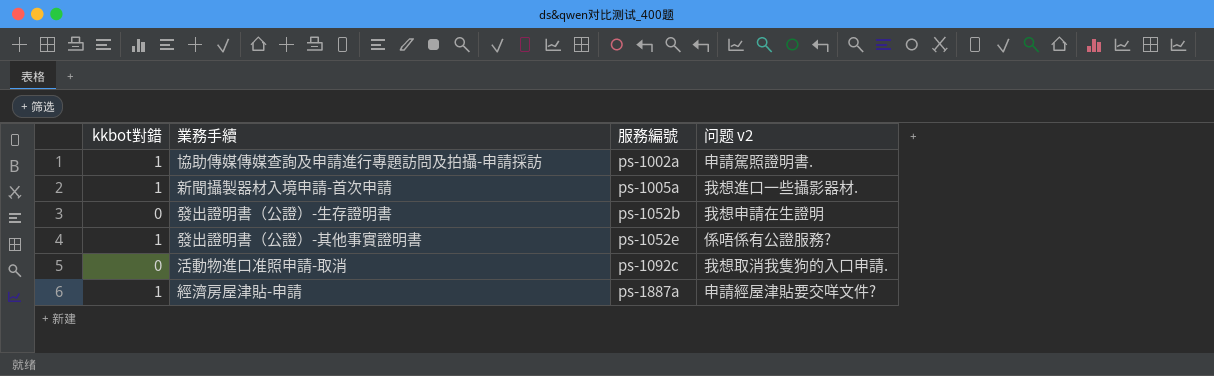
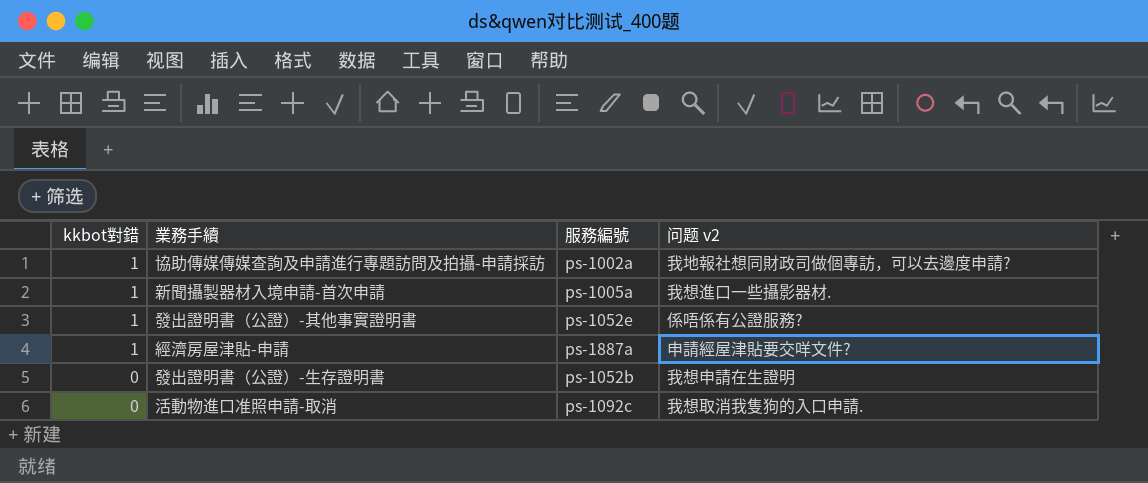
row order: 服務編號 ascending -> kkbot對錯 descending
協助傳媒傳媒查詢及申請進行專題訪問及拍攝-申請採訪 | 问题 v2: 申請駕照證明書. -> 我地報社想同財政司做個專訪，可以去邊度申請?

